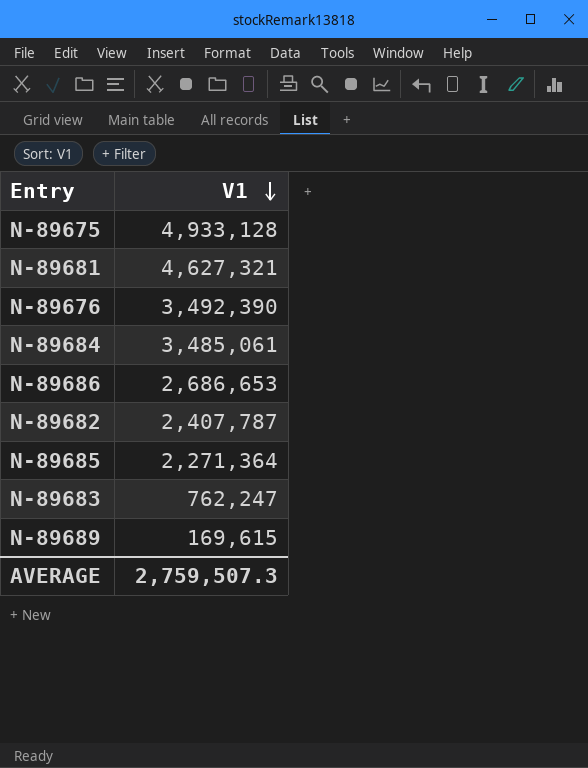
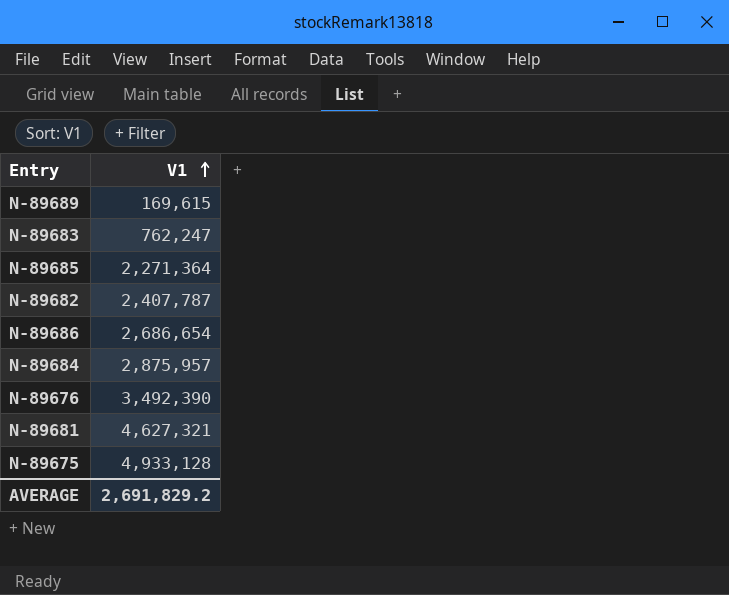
row order: V1 descending -> V1 ascending
N-89686 | V1: 2,686,653 -> 2,686,654
N-89684 | V1: 3,485,061 -> 2,875,957
AVERAGE | V1: 2,759,507.3 -> 2,691,829.2

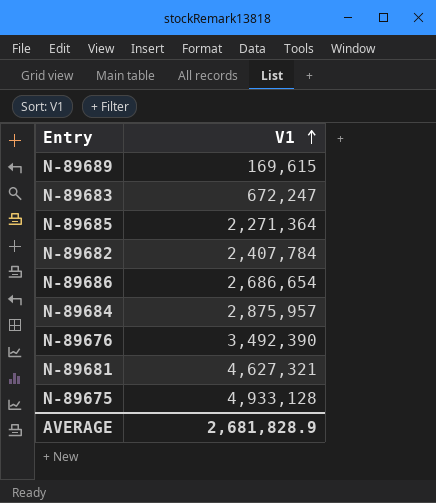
N-89683 | V1: 762,247 -> 672,247
N-89682 | V1: 2,407,787 -> 2,407,784
AVERAGE | V1: 2,691,829.2 -> 2,681,828.9

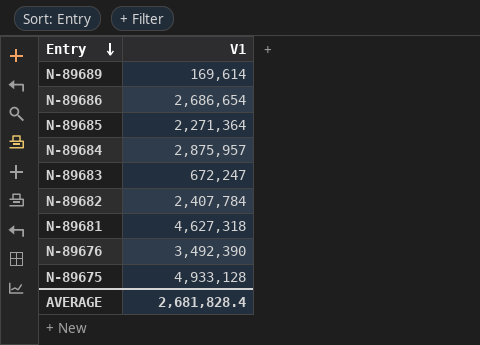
row order: V1 ascending -> Entry descending
N-89689 | V1: 169,615 -> 169,614
N-89681 | V1: 4,627,321 -> 4,627,318
AVERAGE | V1: 2,681,828.9 -> 2,681,828.4

